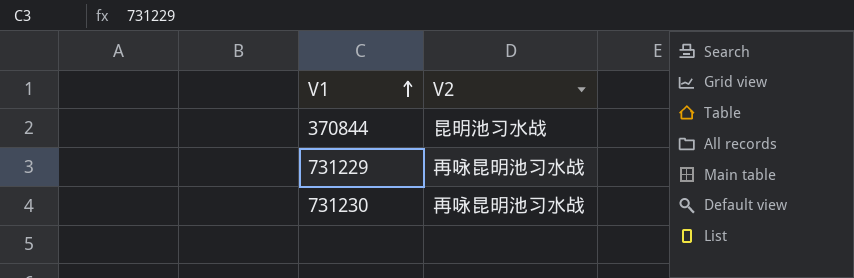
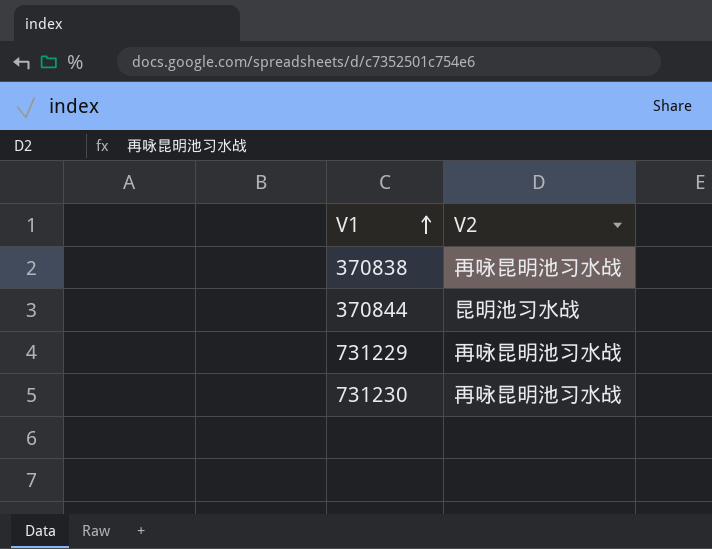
row 370838: none -> 再咏昆明池习水战

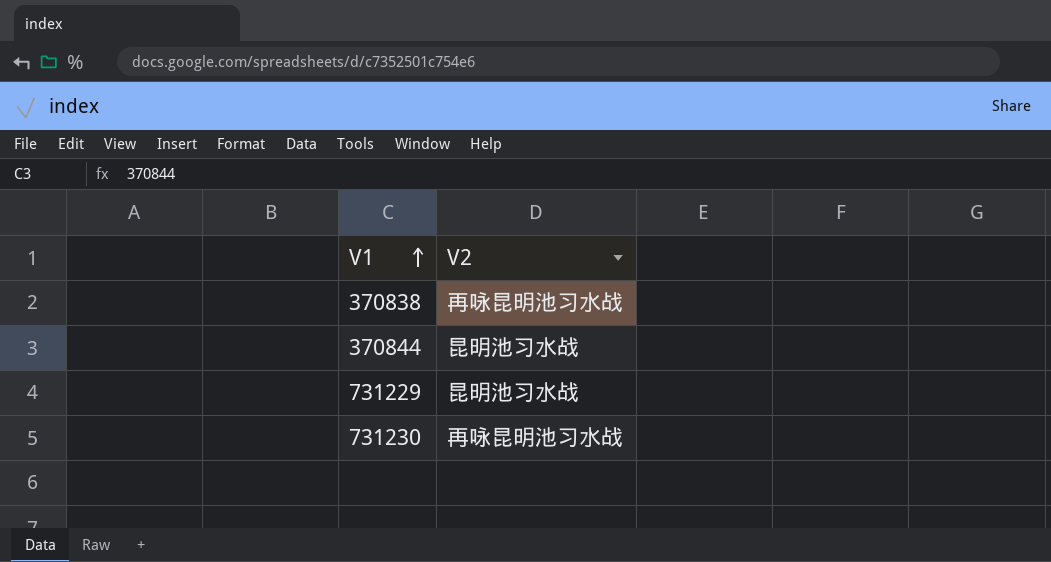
731229 | V2: 再咏昆明池习水战 -> 昆明池习水战

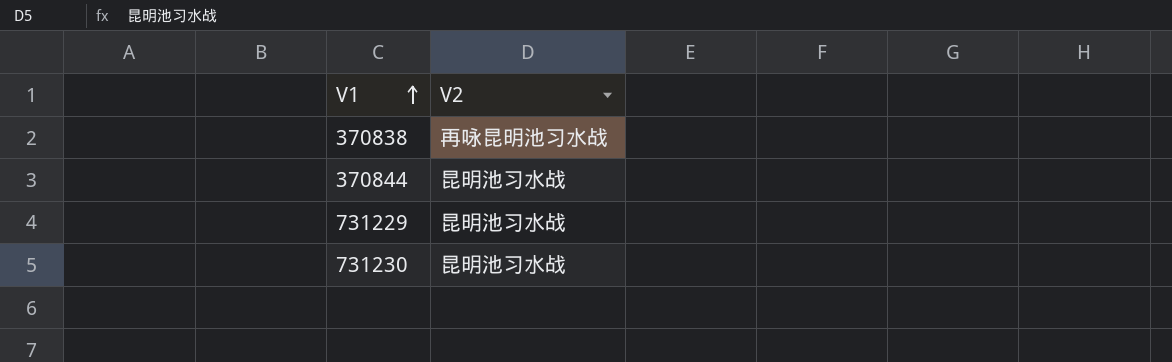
731230 | V2: 再咏昆明池习水战 -> 昆明池习水战

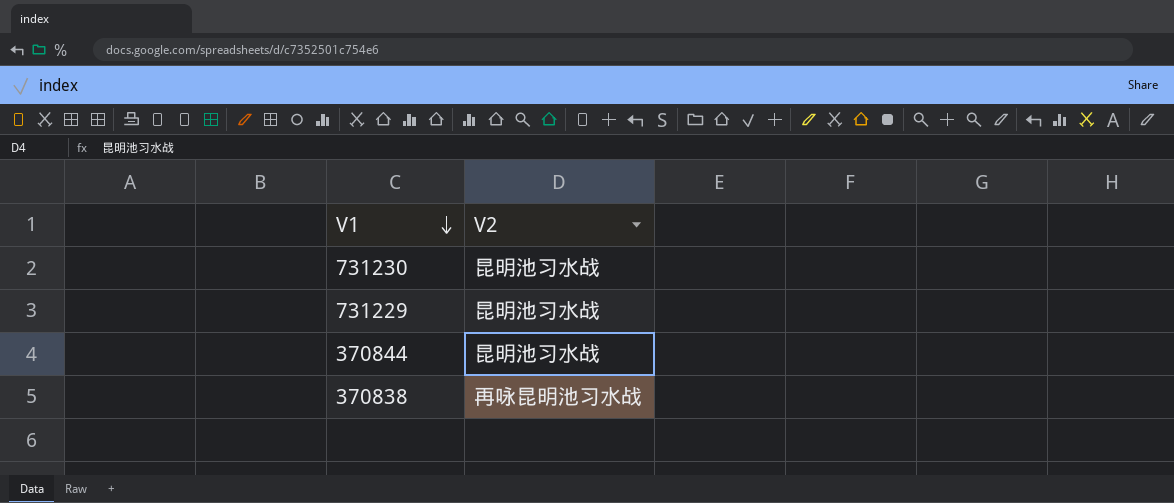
row order: V1 ascending -> V1 descending

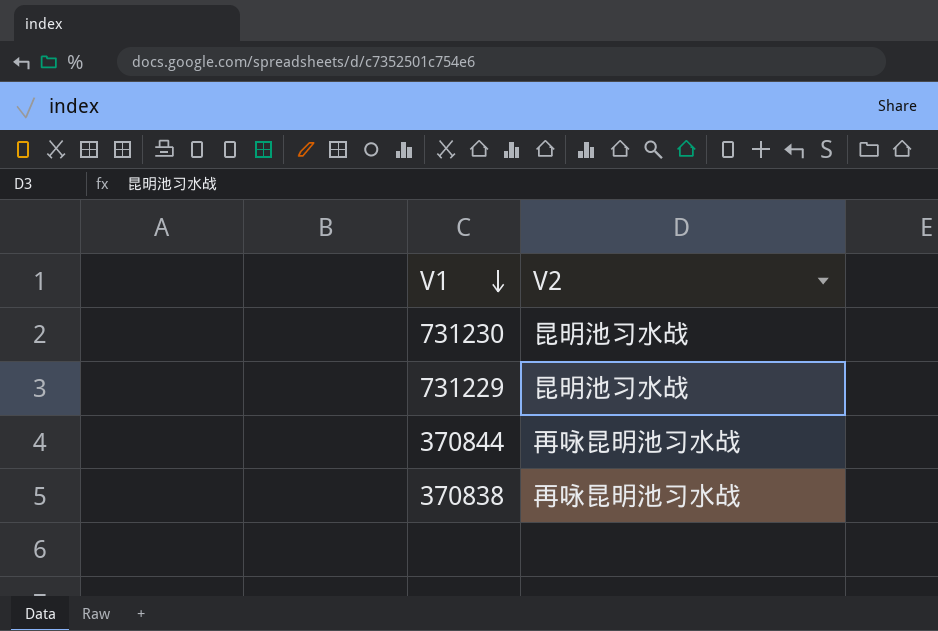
370844 | V2: 昆明池习水战 -> 再咏昆明池习水战

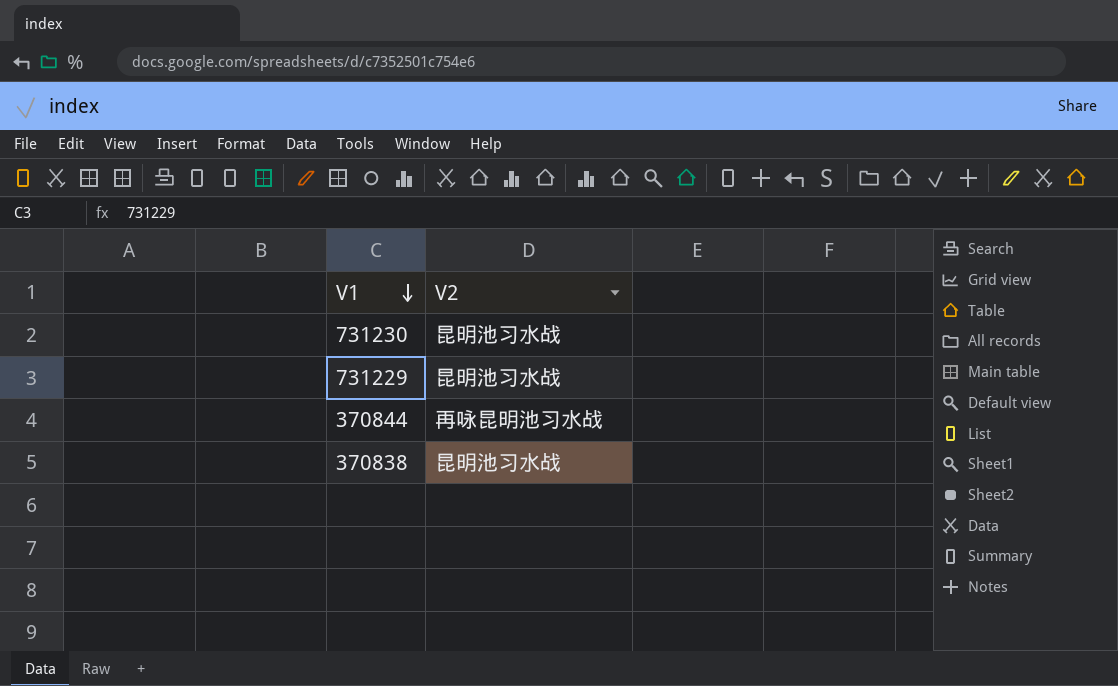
370838 | V2: 再咏昆明池习水战 -> 昆明池习水战

